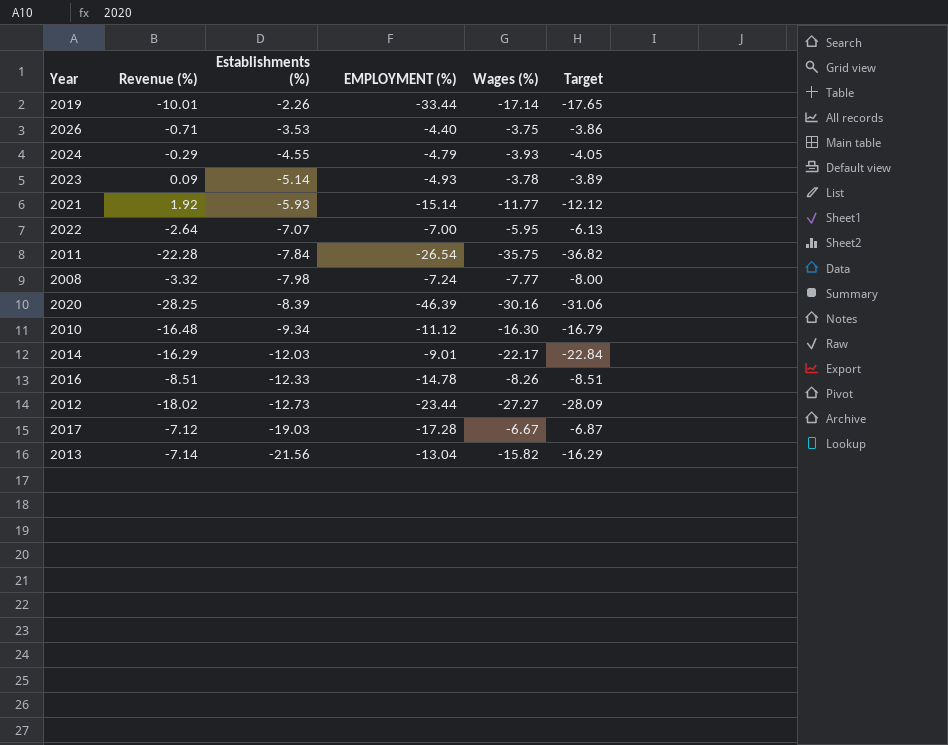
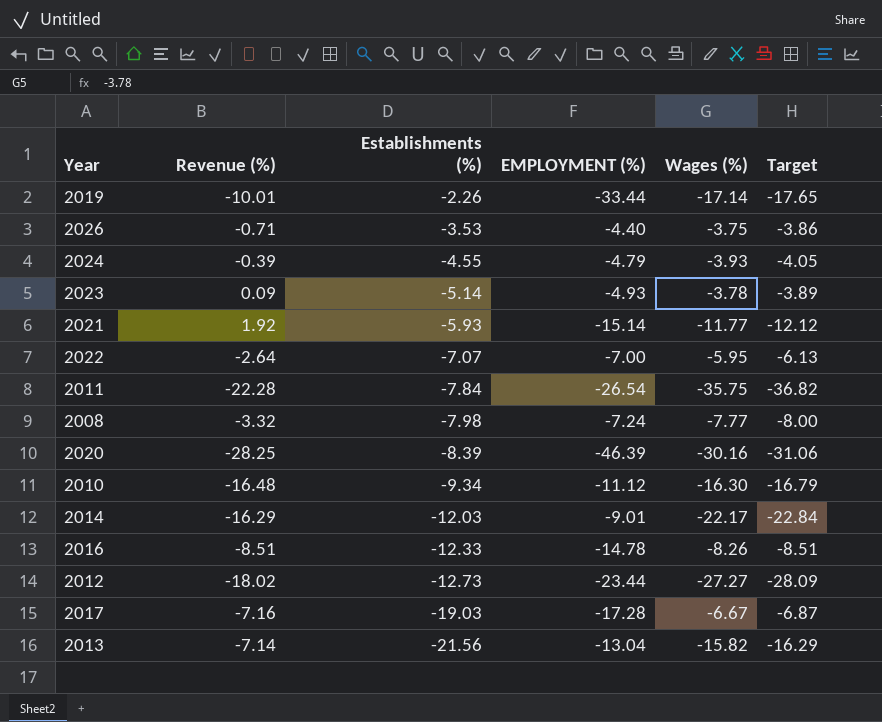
2024 | Revenue (%): -0.29 -> -0.39
2017 | Revenue (%): -7.12 -> -7.16

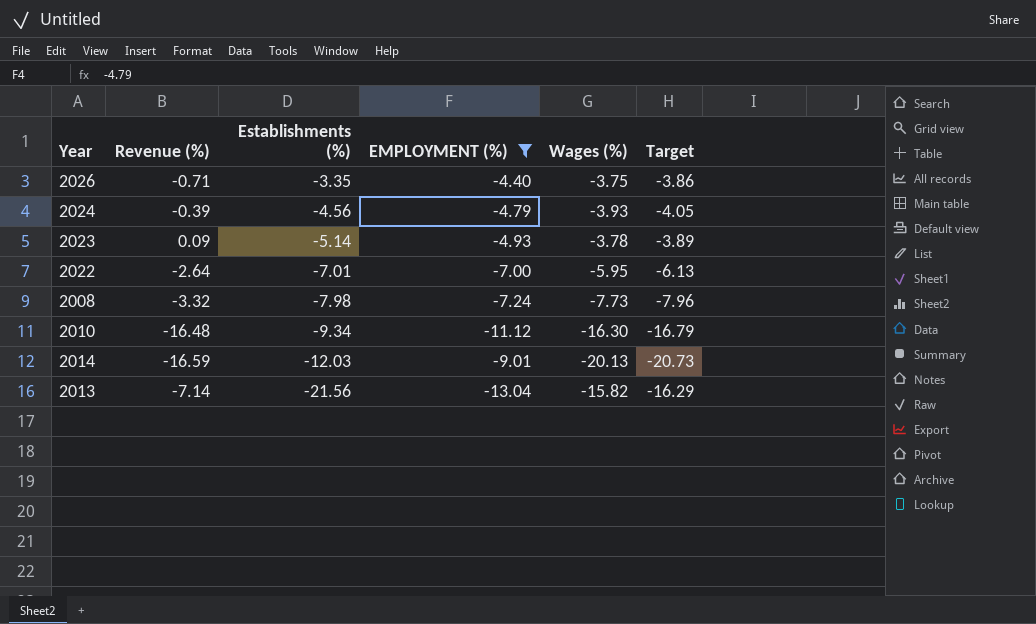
filter: none -> EMPLOYMENT (%) >= -13.04
2026 | Establishments (%): -3.53 -> -3.35
2024 | Establishments (%): -4.55 -> -4.56
2022 | Establishments (%): -7.07 -> -7.01
2008 | Wages (%): -7.77 -> -7.73
2008 | Target: -8.00 -> -7.96
2014 | Revenue (%): -16.29 -> -16.59
2014 | Wages (%): -22.17 -> -20.13
2014 | Target: -22.84 -> -20.73

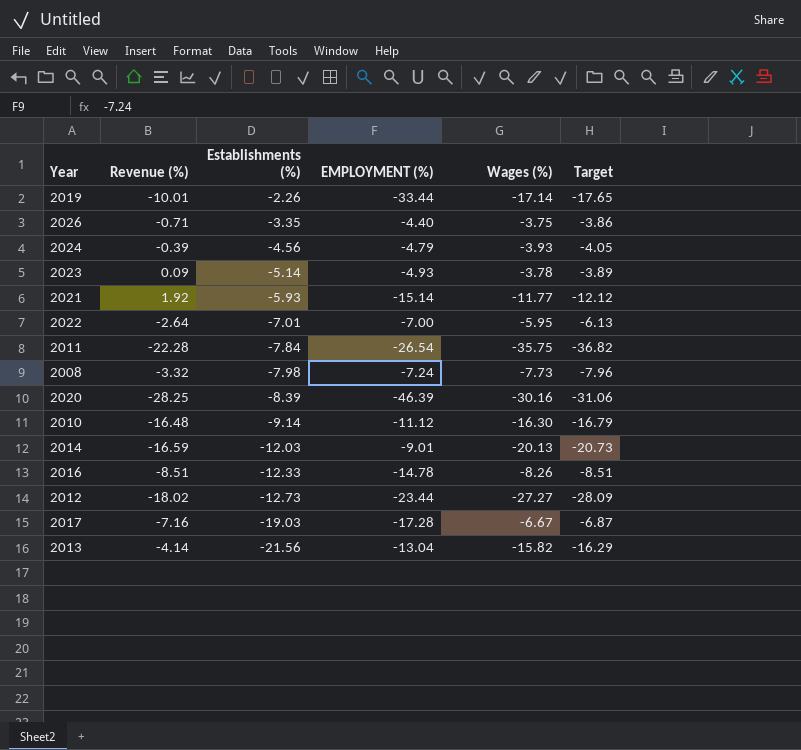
filter: EMPLOYMENT (%) >= -13.04 -> none
2010 | Establishments (%): -9.34 -> -9.14
2013 | Revenue (%): -7.14 -> -4.14

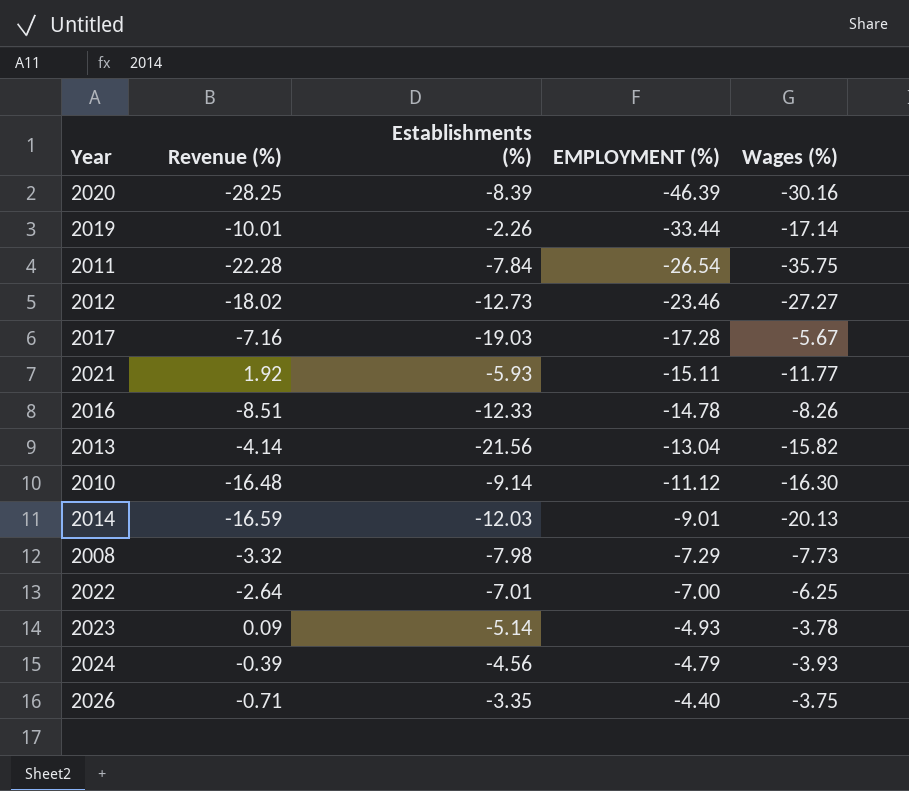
row order: Establishments (%) descending -> EMPLOYMENT (%) ascending
column Target | formula: [Wages (%)] * 1.03 -> none
2012 | EMPLOYMENT (%): -23.44 -> -23.46
2017 | Wages (%): -6.67 -> -5.67
2021 | EMPLOYMENT (%): -15.14 -> -15.11
2008 | EMPLOYMENT (%): -7.24 -> -7.29
2022 | Wages (%): -5.95 -> -6.25

